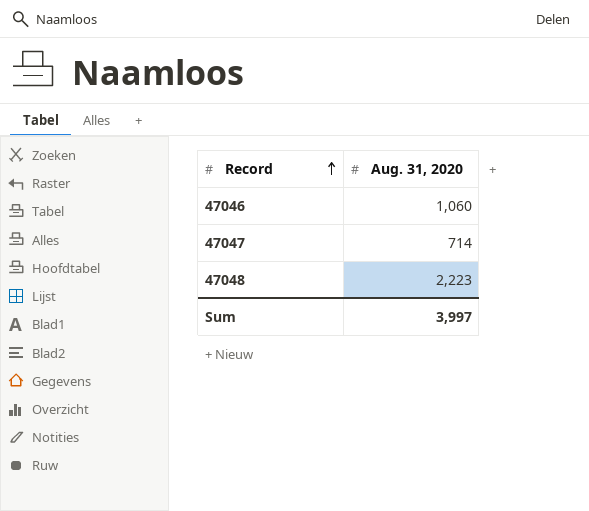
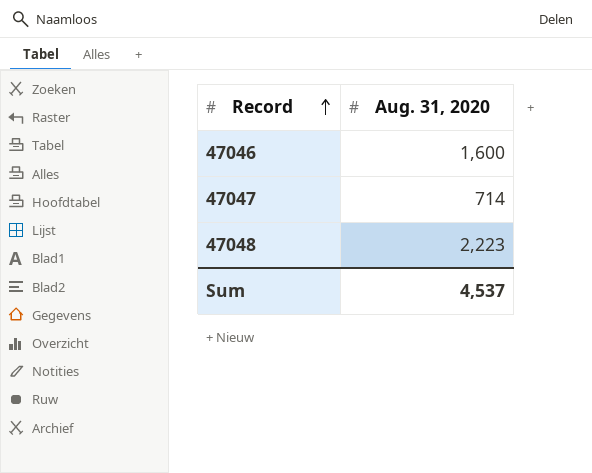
47046 | Aug. 31, 2020: 1,060 -> 1,600
Sum | Aug. 31, 2020: 3,997 -> 4,537

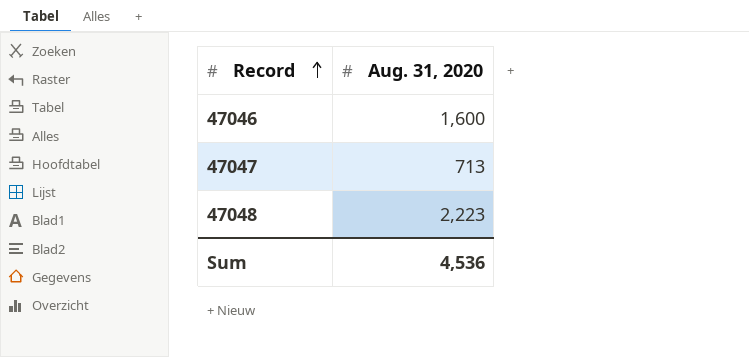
47047 | Aug. 31, 2020: 714 -> 713
Sum | Aug. 31, 2020: 4,537 -> 4,536

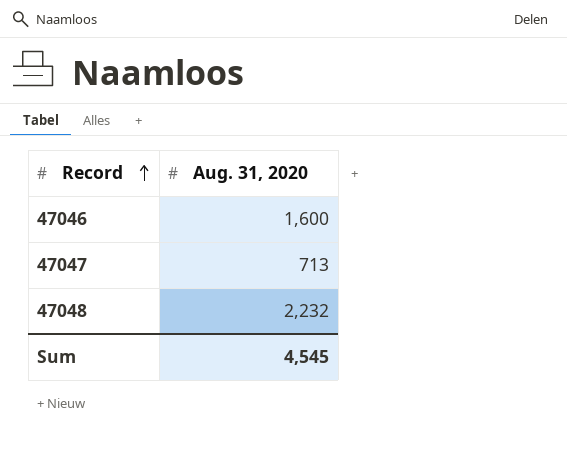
47048 | Aug. 31, 2020: 2,223 -> 2,232
Sum | Aug. 31, 2020: 4,536 -> 4,545

